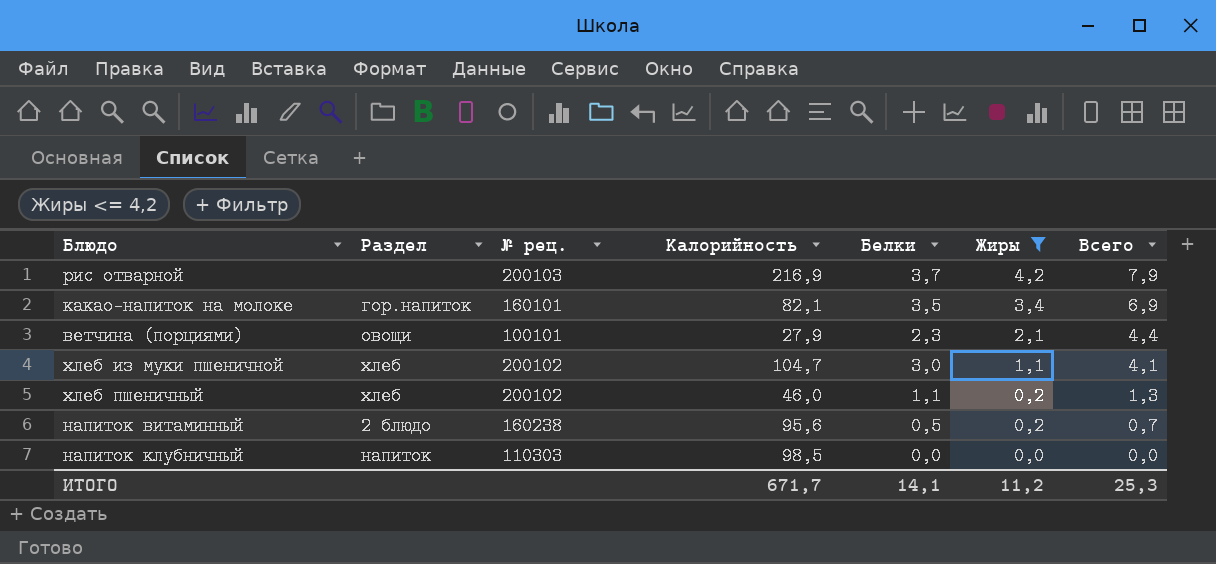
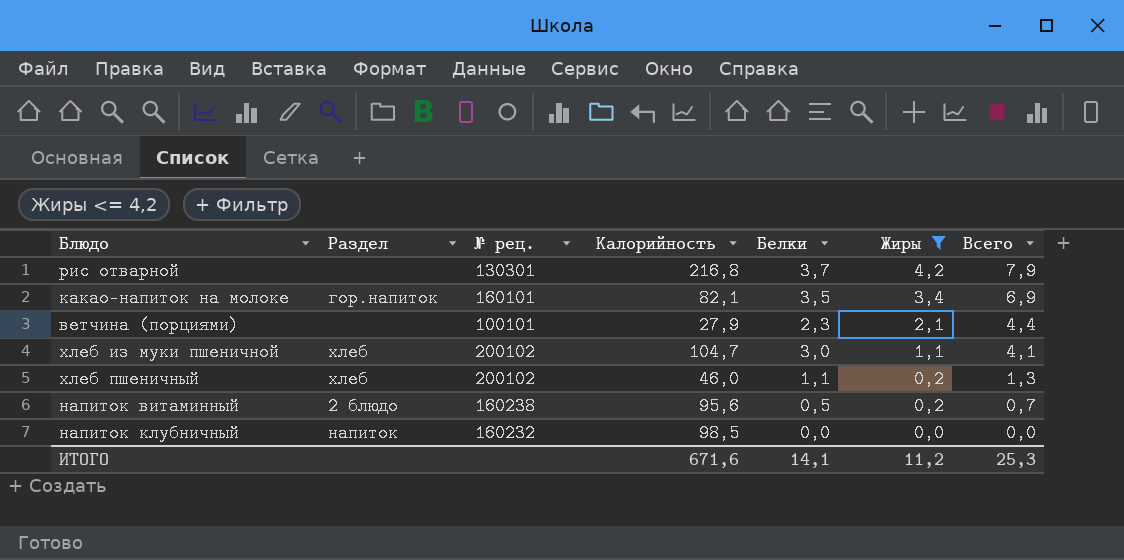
рис отварной | № рец.: 200103 -> 130301
рис отварной | Калорийность: 216,9 -> 216,8
ветчина (порциями) | Раздел: овощи -> none
напиток клубничный | № рец.: 110303 -> 160232
ИТОГО | Калорийность: 671,7 -> 671,6

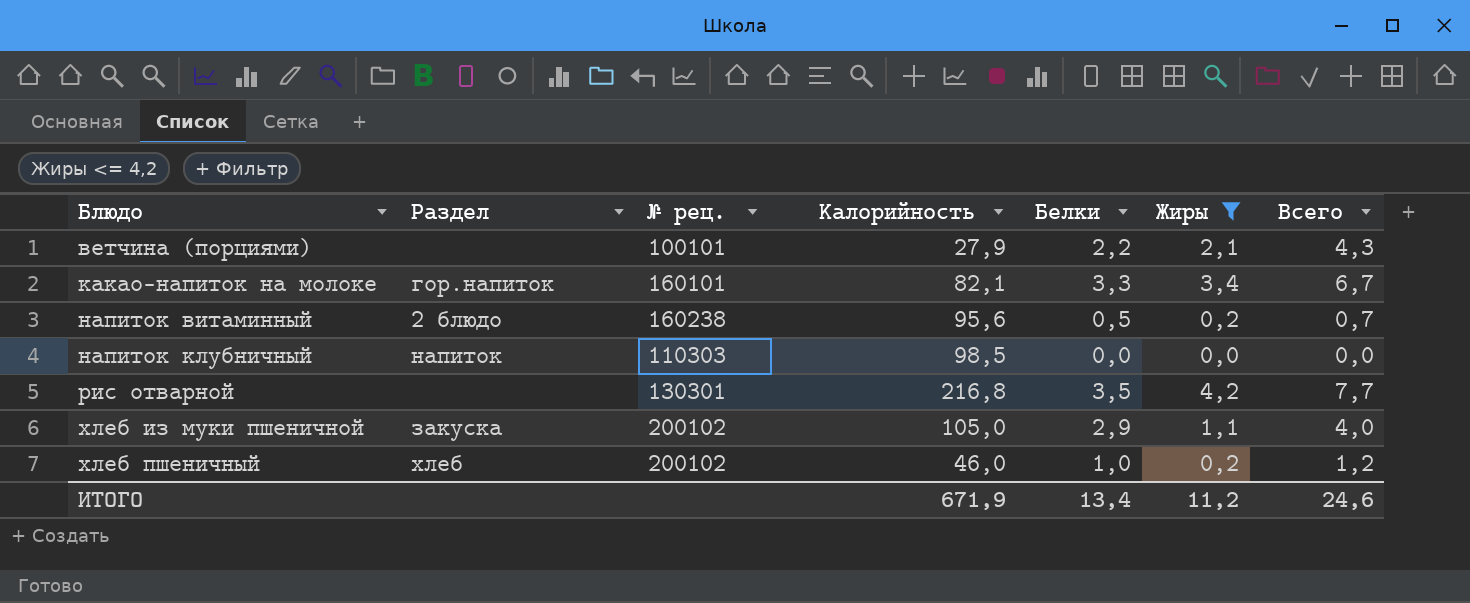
row order: Жиры descending -> Блюдо ascending
ветчина (порциями) | Белки: 2,3 -> 2,2
ветчина (порциями) | Всего: 4,4 -> 4,3
какао-напиток на молоке | Белки: 3,5 -> 3,3
какао-напиток на молоке | Всего: 6,9 -> 6,7
напиток клубничный | № рец.: 160232 -> 110303
рис отварной | Белки: 3,7 -> 3,5
рис отварной | Всего: 7,9 -> 7,7
хлеб из муки пшеничной | Раздел: хлеб -> закуска
хлеб из муки пшеничной | Калорийность: 104,7 -> 105,0
хлеб из муки пшеничной | Белки: 3,0 -> 2,9
хлеб из муки пшеничной | Всего: 4,1 -> 4,0
хлеб пшеничный | Белки: 1,1 -> 1,0
хлеб пшеничный | Всего: 1,3 -> 1,2
ИТОГО | Калорийность: 671,6 -> 671,9
ИТОГО | Белки: 14,1 -> 13,4
ИТОГО | Всего: 25,3 -> 24,6

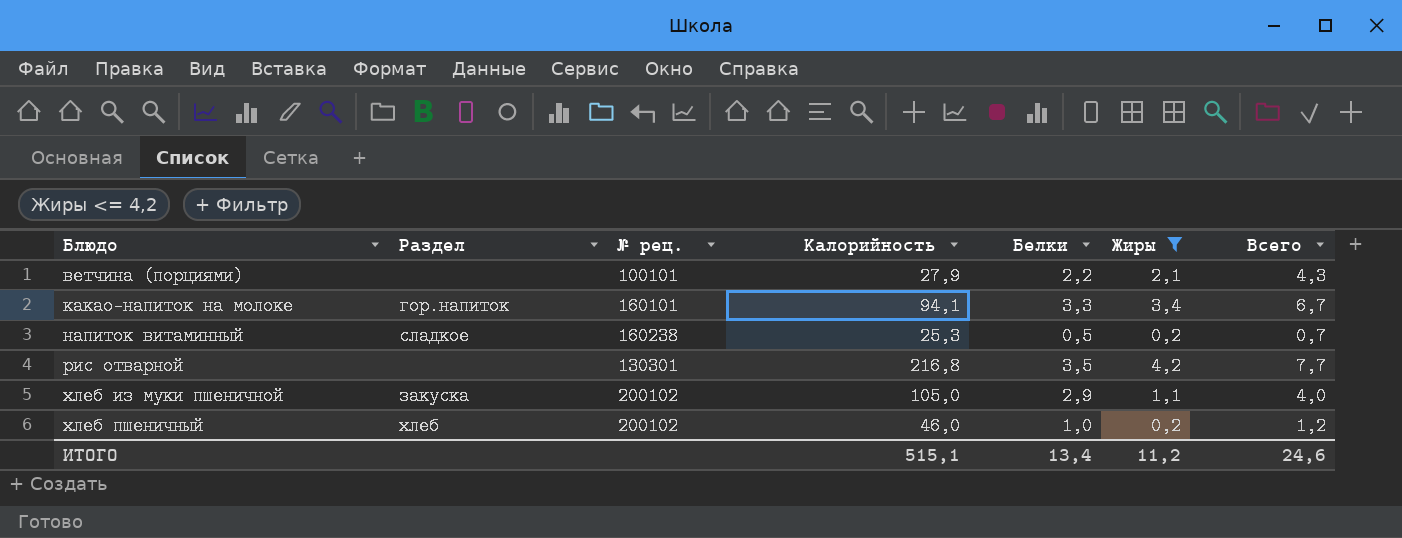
row напиток клубничный: напиток | 110303 | 98,5 | 0,0 | 0,0 | 0,0 -> none
какао-напиток на молоке | Калорийность: 82,1 -> 94,1
напиток витаминный | Раздел: 2 блюдо -> сладкое
напиток витаминный | Калорийность: 95,6 -> 25,3
ИТОГО | Калорийность: 671,9 -> 515,1

